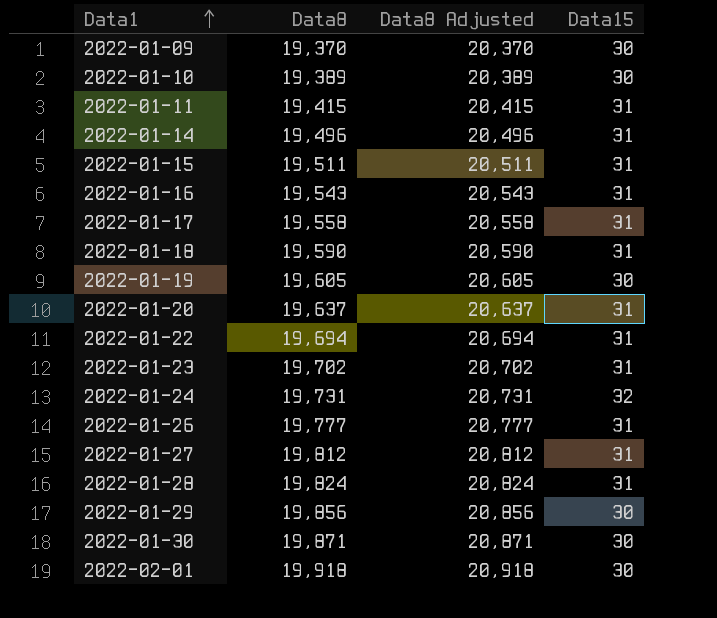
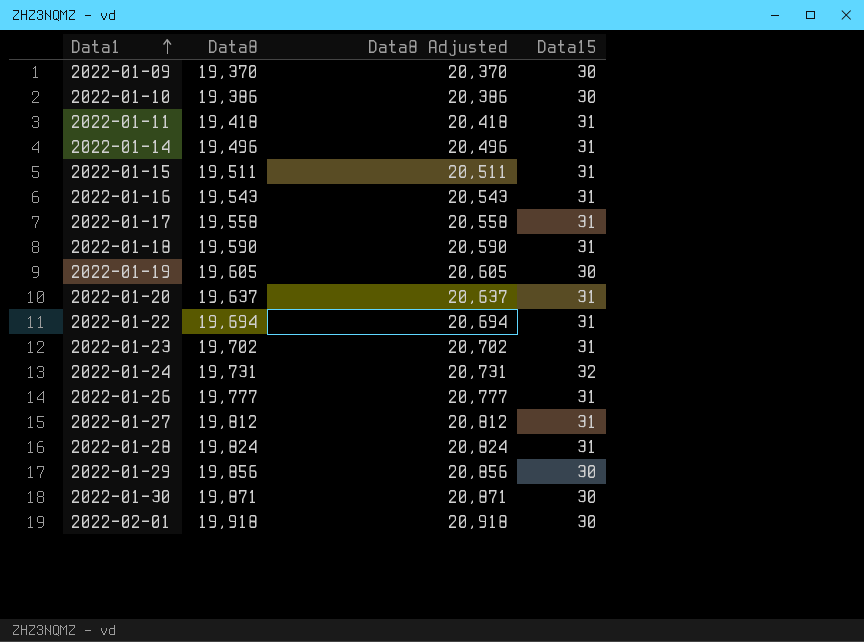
2022-01-10 | Data8: 19,389 -> 19,386
2022-01-10 | Data8 Adjusted: 20,389 -> 20,386
2022-01-11 | Data8: 19,415 -> 19,418
2022-01-11 | Data8 Adjusted: 20,415 -> 20,418

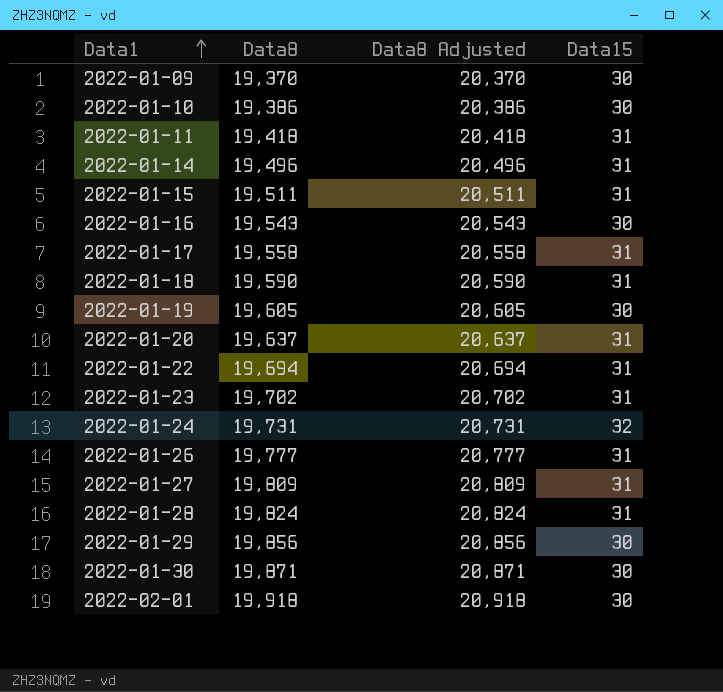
2022-01-16 | Data15: 31 -> 30
2022-01-27 | Data8: 19,812 -> 19,809
2022-01-27 | Data8 Adjusted: 20,812 -> 20,809

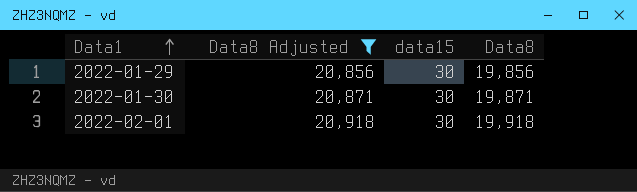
filter: none -> Data8 Adjusted >= 20,856
column name: Data15 -> data15
column Data8 | position: 2 -> 4

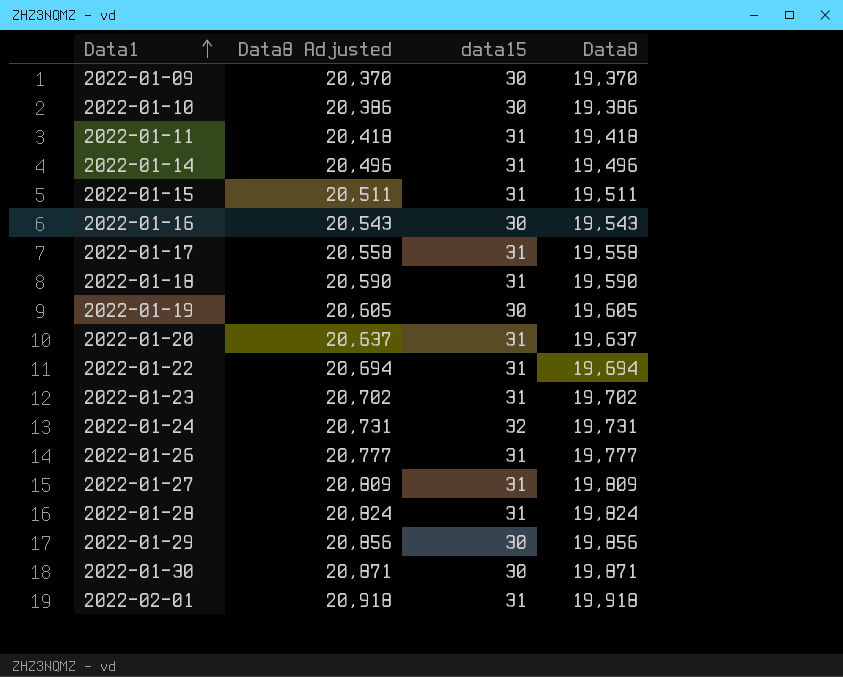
filter: Data8 Adjusted >= 20,856 -> none
2022-02-01 | data15: 30 -> 31

